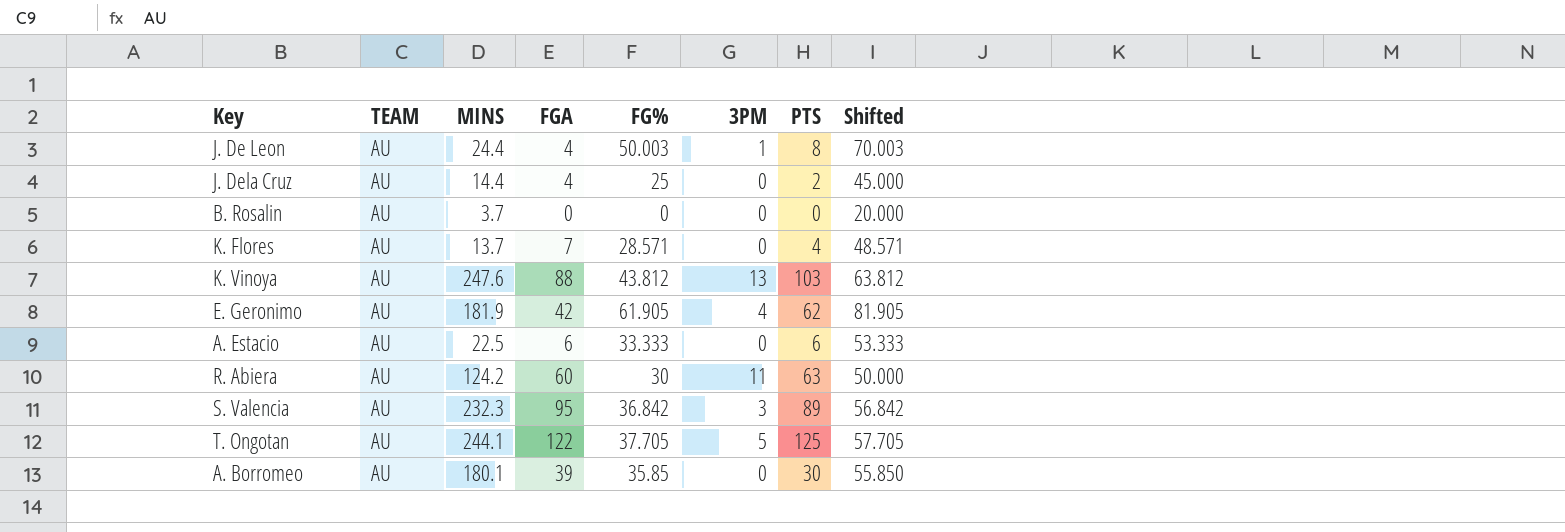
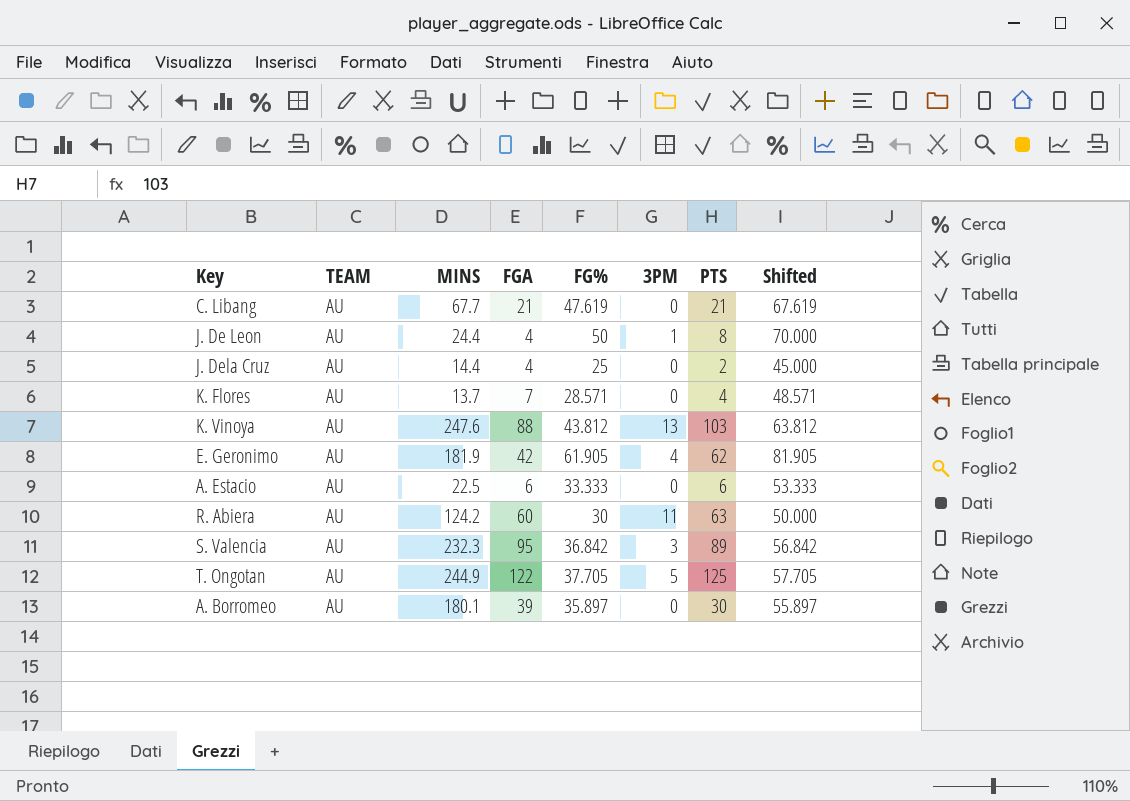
row B. Rosalin: AU | 3.7 | 0 | 0 | 0 | 0 | 20.000 -> none
row C. Libang: none -> AU | 67.7 | 21 | 47.619 | 0 | 21 | 67.619
J. De Leon | FG%: 50.003 -> 50
J. De Leon | Shifted: 70.003 -> 70.000
T. Ongotan | MINS: 244.1 -> 244.9
A. Borromeo | FG%: 35.85 -> 35.897
A. Borromeo | Shifted: 55.850 -> 55.897

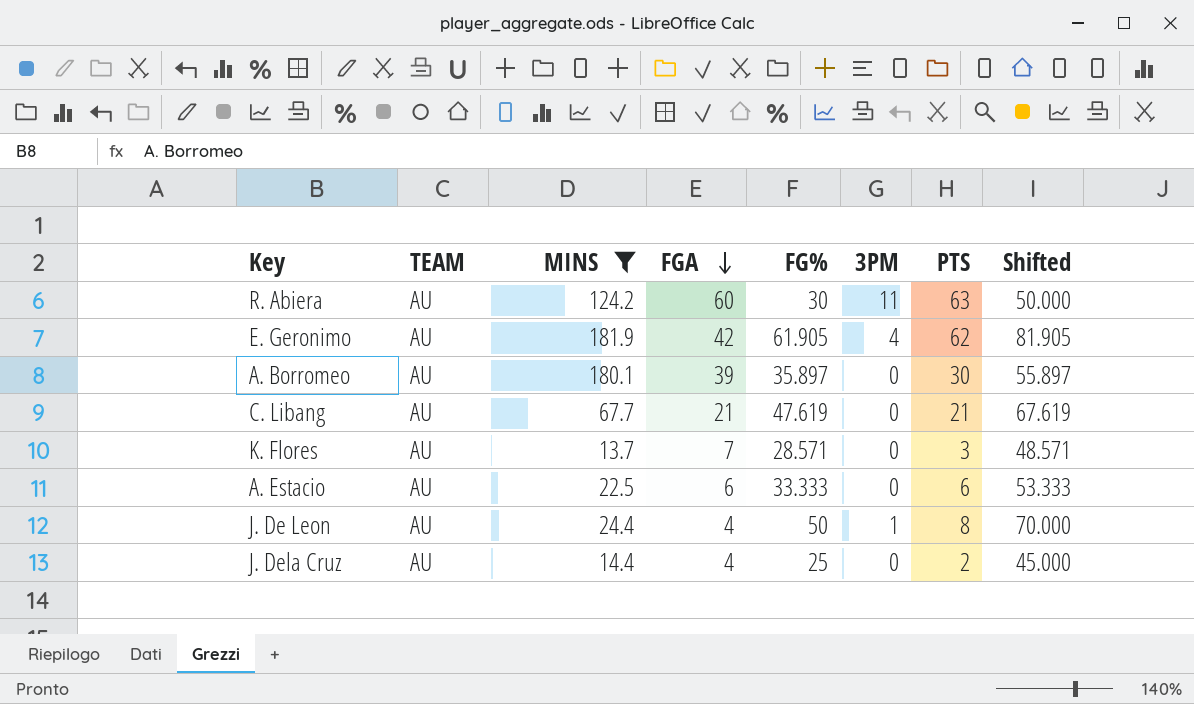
filter: none -> MINS <= 181.9
row order: none -> FGA descending
K. Flores | PTS: 4 -> 3

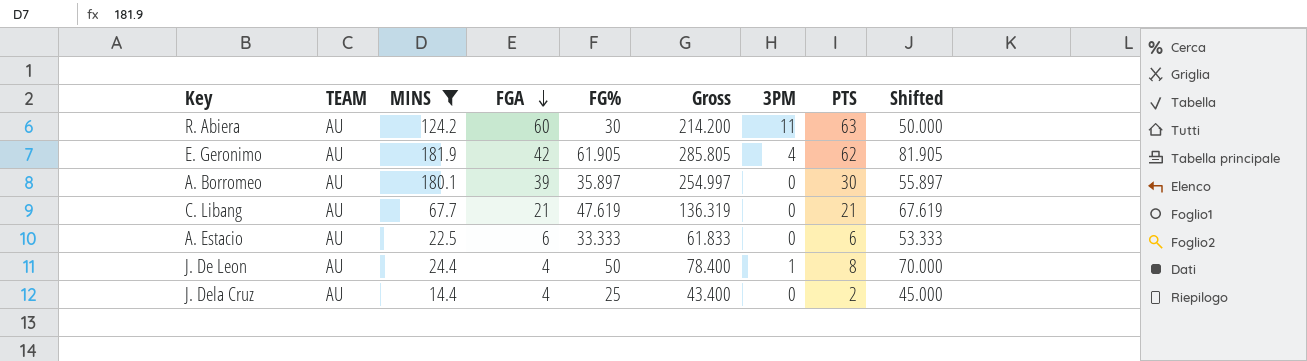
column Gross | formula: none -> [MINS] + [FGA] + [FG%]
row K. Flores: AU | 13.7 | 7 | 28.571 | 0 | 3 | 48.571 -> none

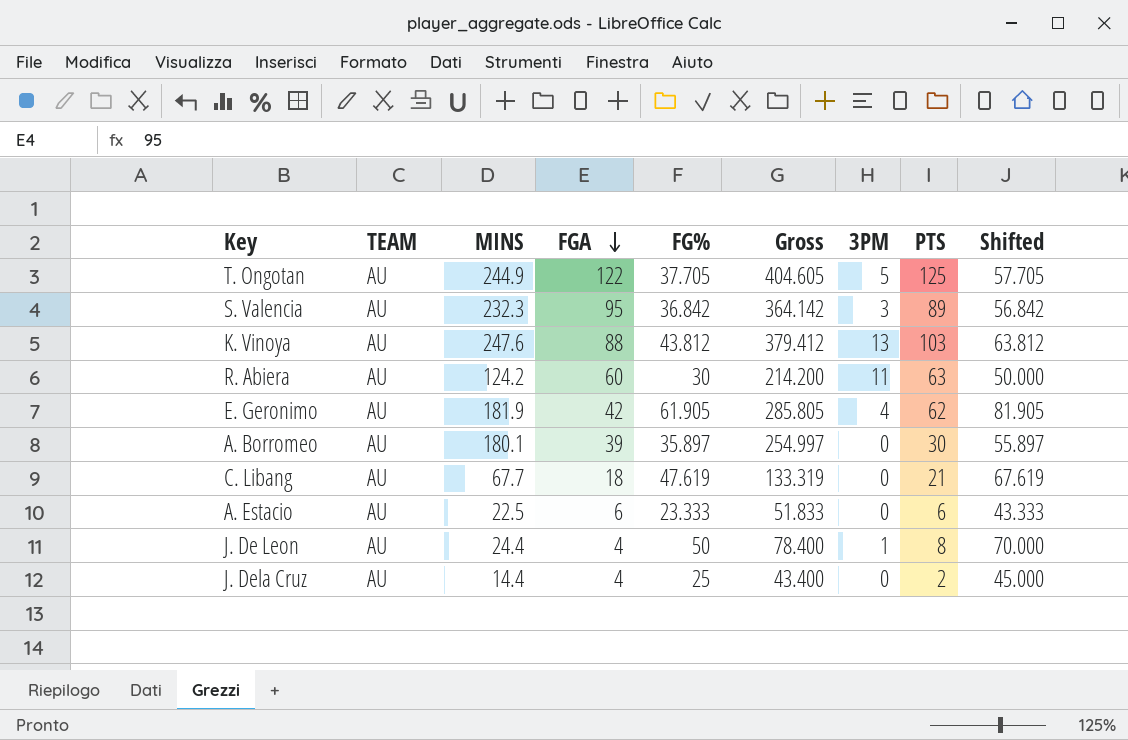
filter: MINS <= 181.9 -> none
C. Libang | FGA: 21 -> 18
C. Libang | Gross: 136.319 -> 133.319
A. Estacio | FG%: 33.333 -> 23.333
A. Estacio | Gross: 61.833 -> 51.833
A. Estacio | Shifted: 53.333 -> 43.333

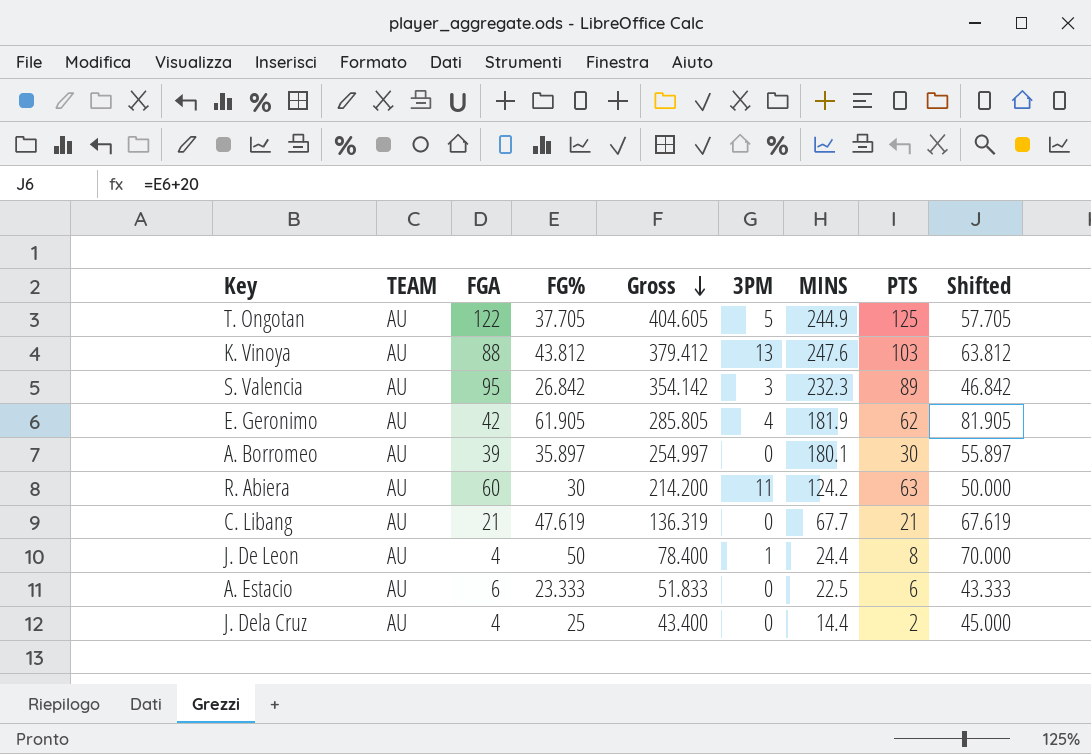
row order: FGA descending -> Gross descending
column MINS | position: 3 -> 7
S. Valencia | FG%: 36.842 -> 26.842
S. Valencia | Gross: 364.142 -> 354.142
S. Valencia | Shifted: 56.842 -> 46.842
C. Libang | FGA: 18 -> 21
C. Libang | Gross: 133.319 -> 136.319

